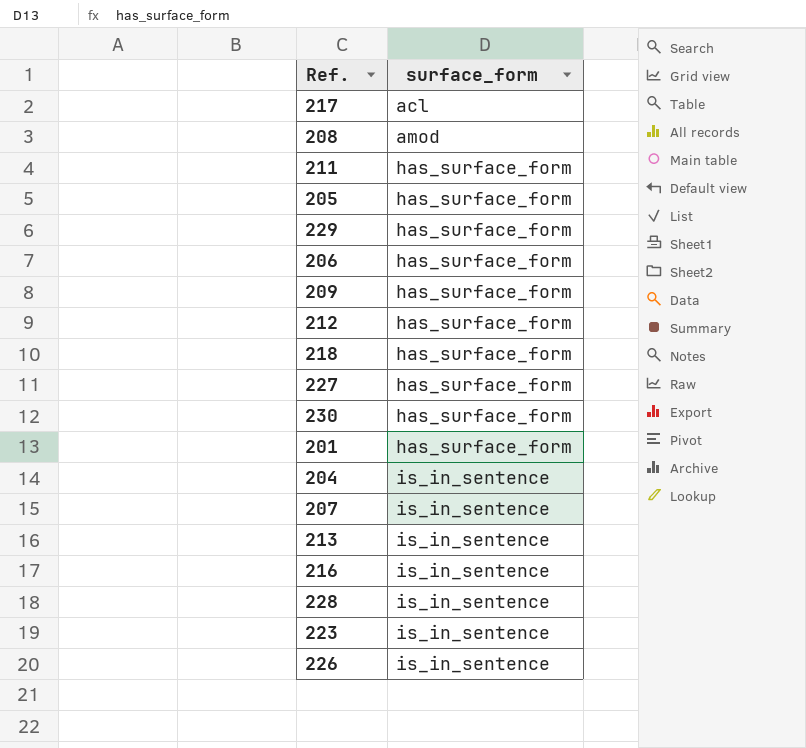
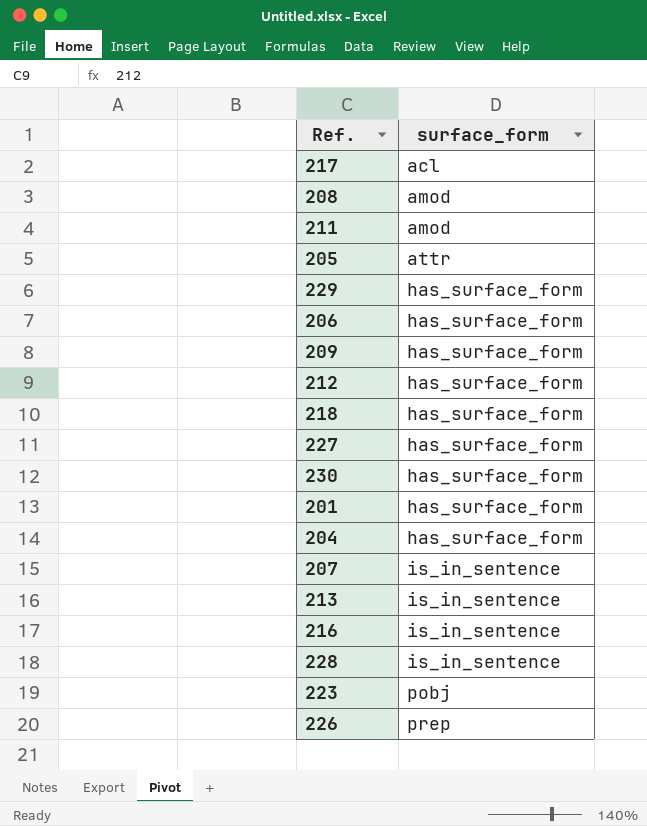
211 | surface_form: has_surface_form -> amod
205 | surface_form: has_surface_form -> attr
204 | surface_form: is_in_sentence -> has_surface_form
223 | surface_form: is_in_sentence -> pobj
226 | surface_form: is_in_sentence -> prep

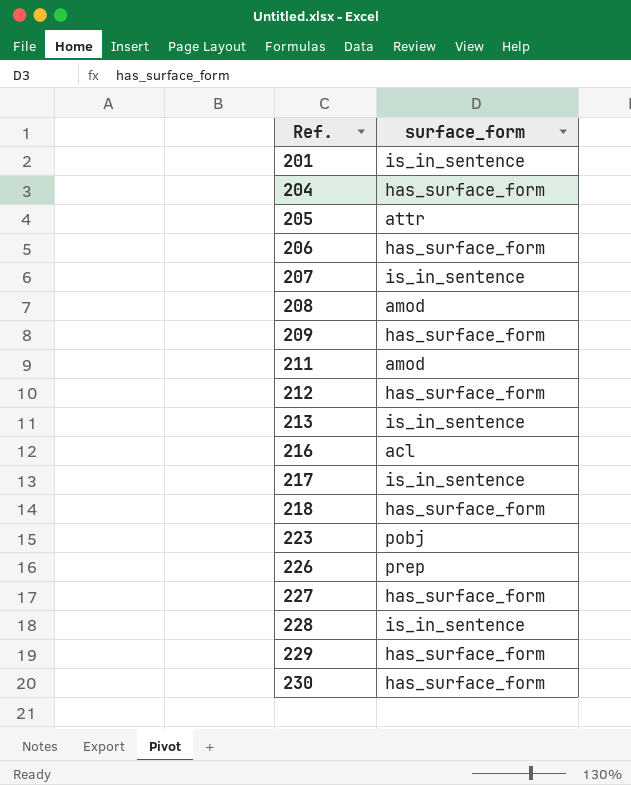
row order: surface_form ascending -> Ref. ascending
201 | surface_form: has_surface_form -> is_in_sentence
216 | surface_form: is_in_sentence -> acl
217 | surface_form: acl -> is_in_sentence

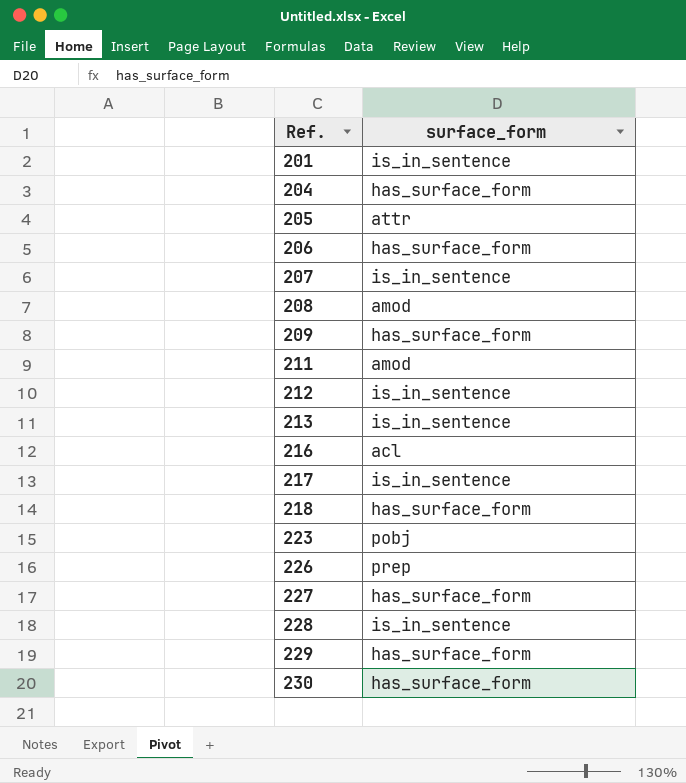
212 | surface_form: has_surface_form -> is_in_sentence

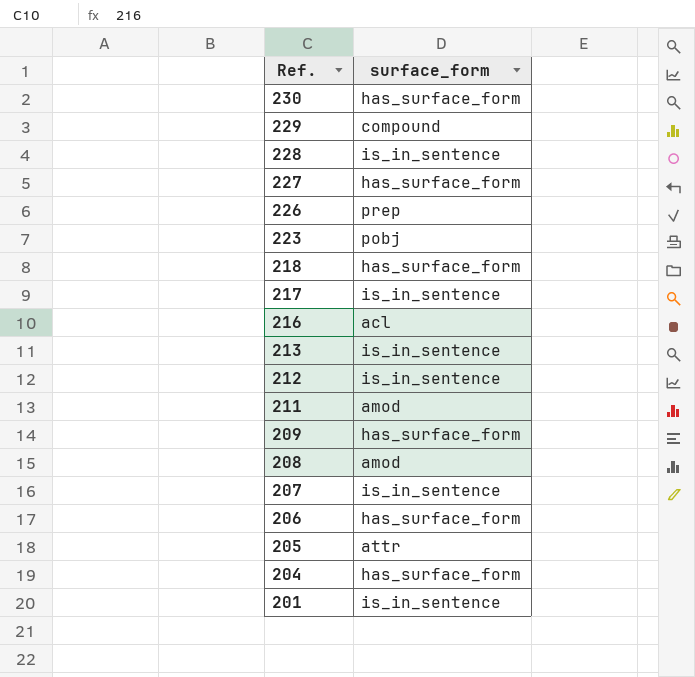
row order: Ref. ascending -> Ref. descending
229 | surface_form: has_surface_form -> compound

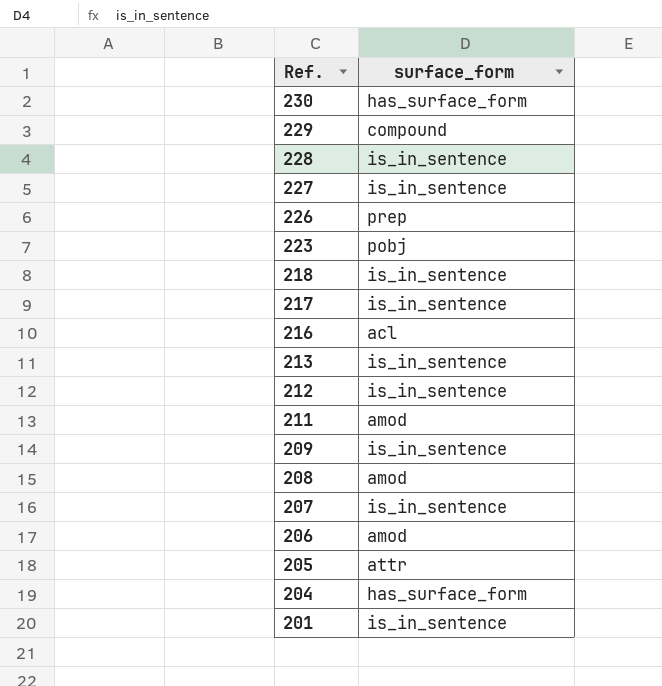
227 | surface_form: has_surface_form -> is_in_sentence
218 | surface_form: has_surface_form -> is_in_sentence
209 | surface_form: has_surface_form -> is_in_sentence
206 | surface_form: has_surface_form -> amod

